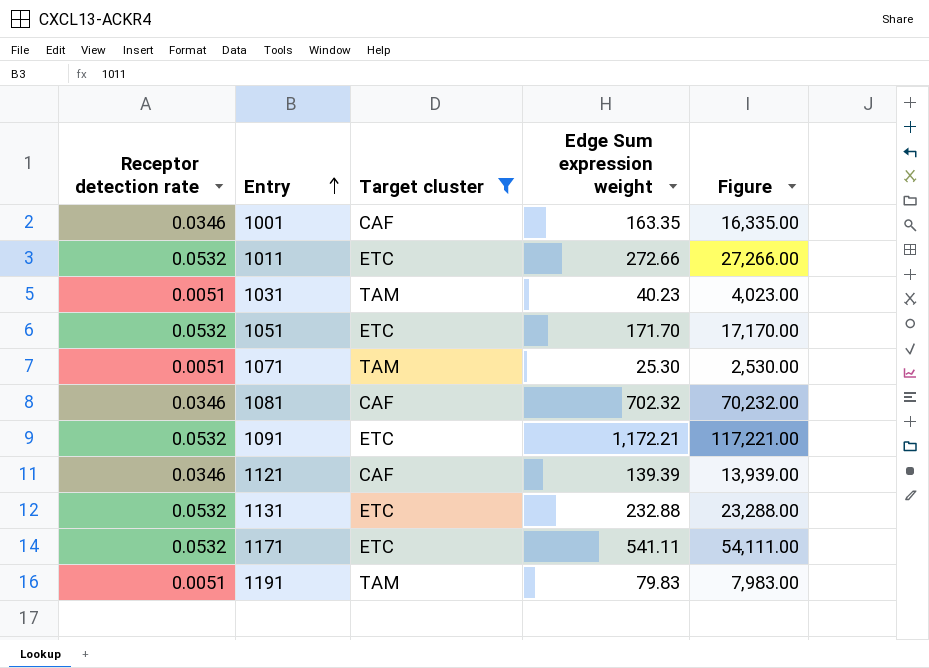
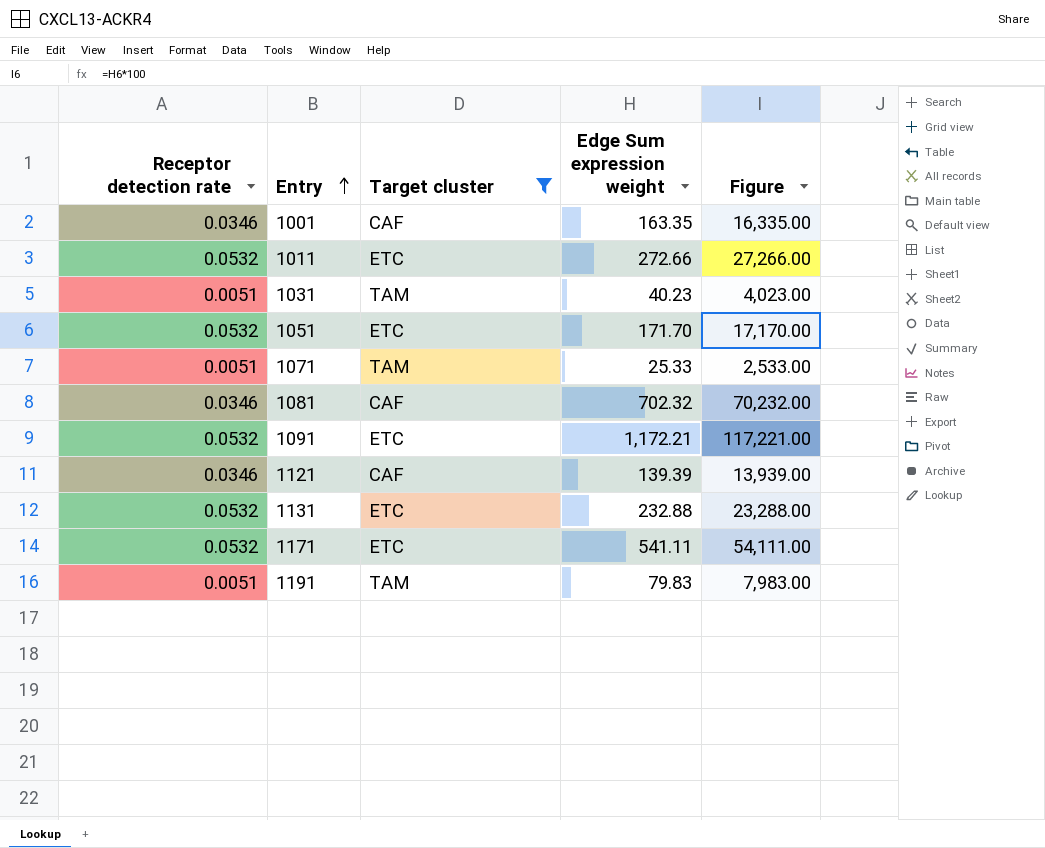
1071 | Edge Sum expression weight: 25.30 -> 25.33
1071 | Figure: 2,530.00 -> 2,533.00

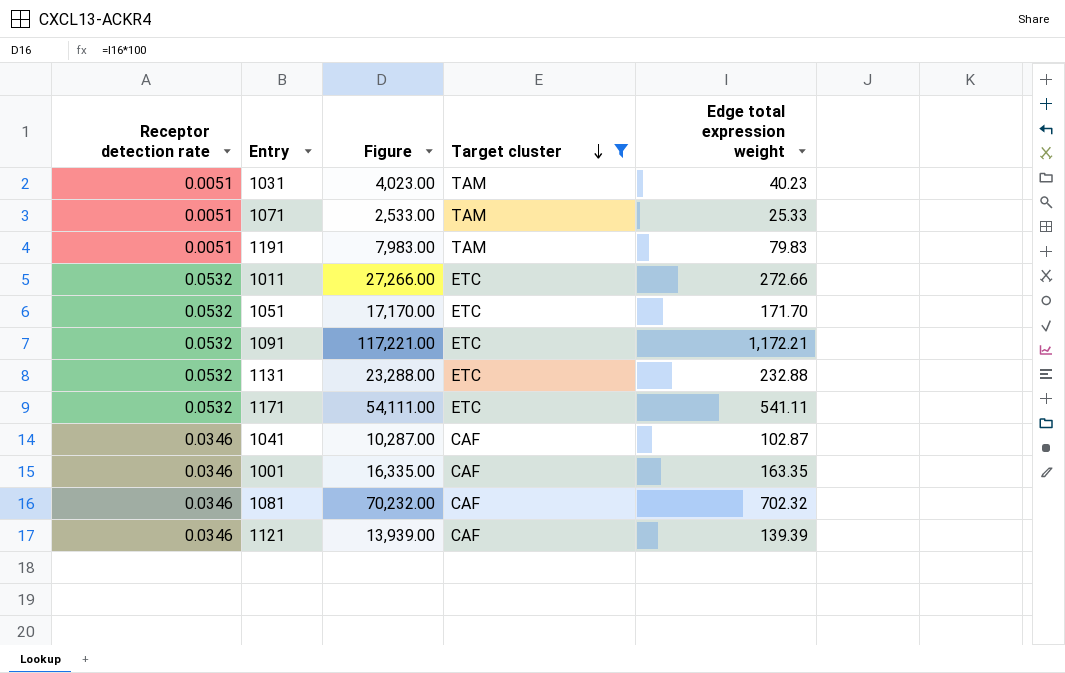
row order: Entry ascending -> Target cluster descending
column Figure | position: 5 -> 3
column name: Edge Sum expression weight -> Edge total expression weight
row 1041: none -> 0.0346 | 10,287.00 | CAF | 102.87

